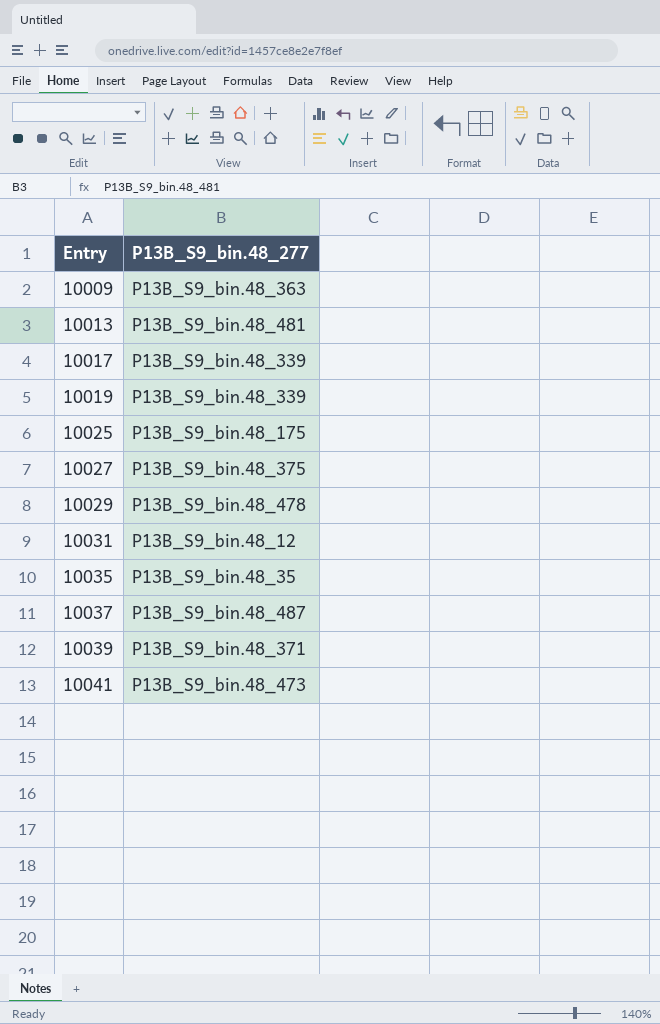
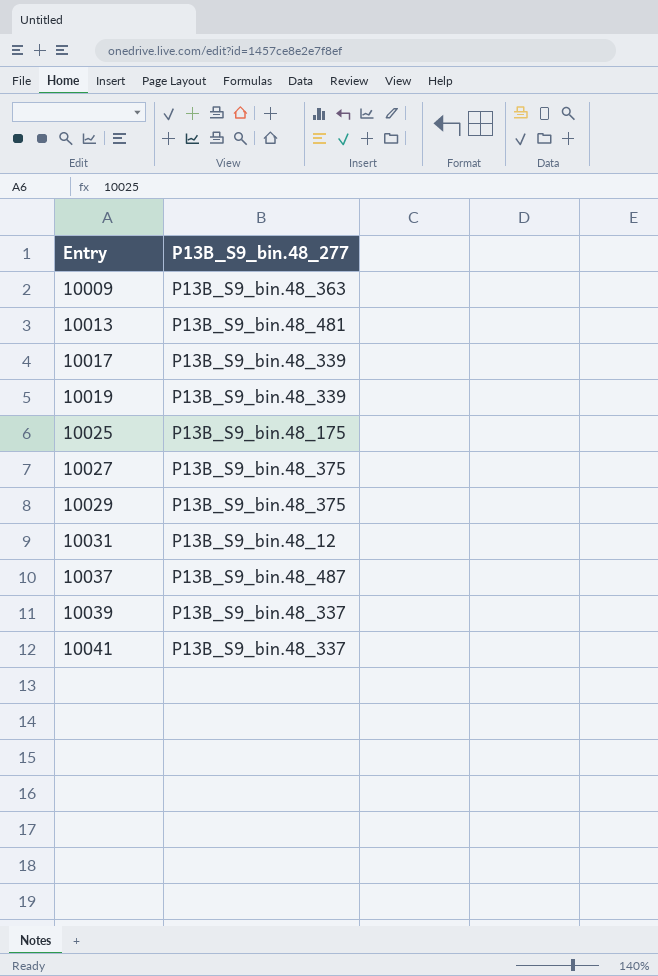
row 10035: P13B_S9_bin.48_35 -> none
10029 | P13B_S9_bin.48_277: P13B_S9_bin.48_478 -> P13B_S9_bin.48_375
10039 | P13B_S9_bin.48_277: P13B_S9_bin.48_371 -> P13B_S9_bin.48_337
10041 | P13B_S9_bin.48_277: P13B_S9_bin.48_473 -> P13B_S9_bin.48_337

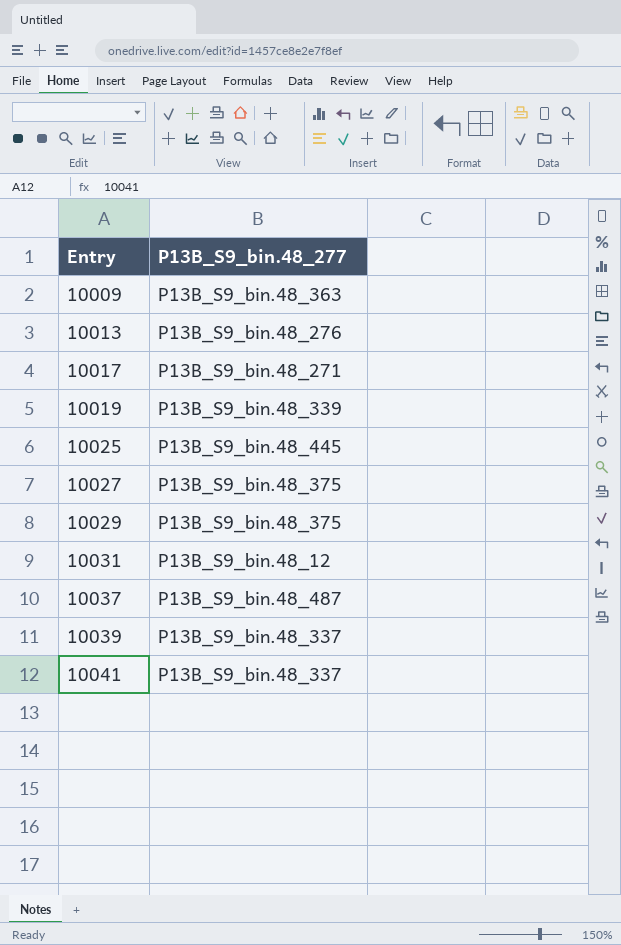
10013 | P13B_S9_bin.48_277: P13B_S9_bin.48_481 -> P13B_S9_bin.48_276
10017 | P13B_S9_bin.48_277: P13B_S9_bin.48_339 -> P13B_S9_bin.48_271
10025 | P13B_S9_bin.48_277: P13B_S9_bin.48_175 -> P13B_S9_bin.48_445

